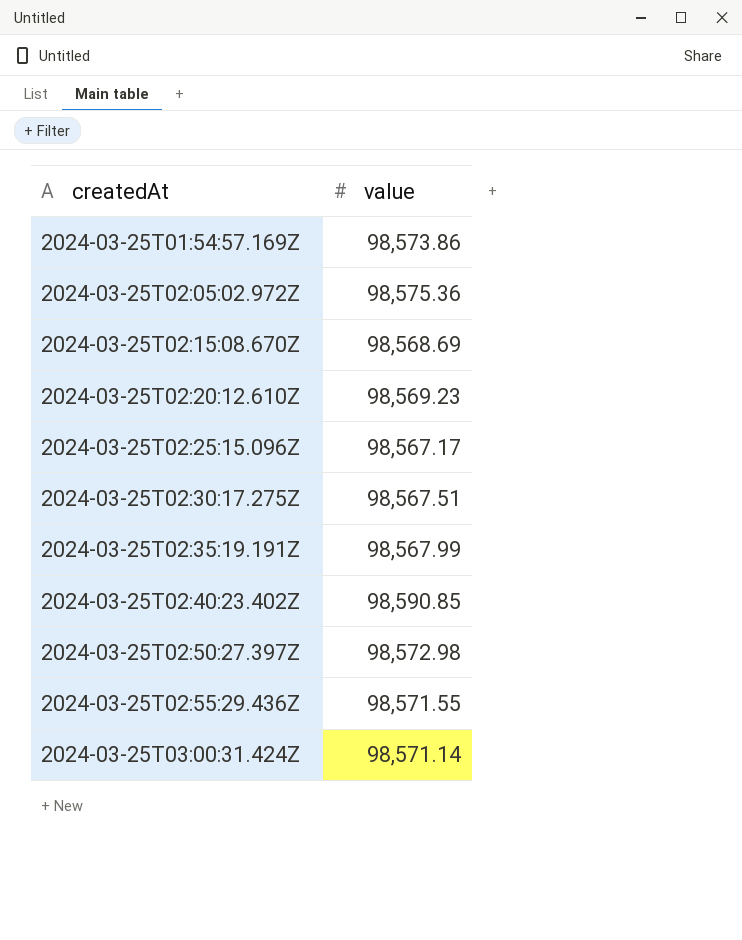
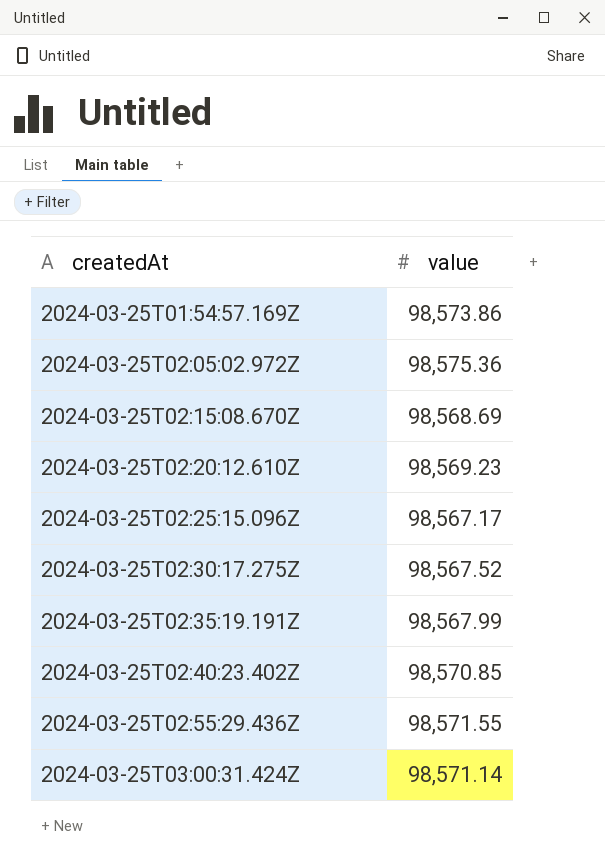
row 2024-03-25T02:50:27.397Z: 98,572.98 -> none
2024-03-25T02:30:17.275Z | value: 98,567.51 -> 98,567.52
2024-03-25T02:40:23.402Z | value: 98,590.85 -> 98,570.85

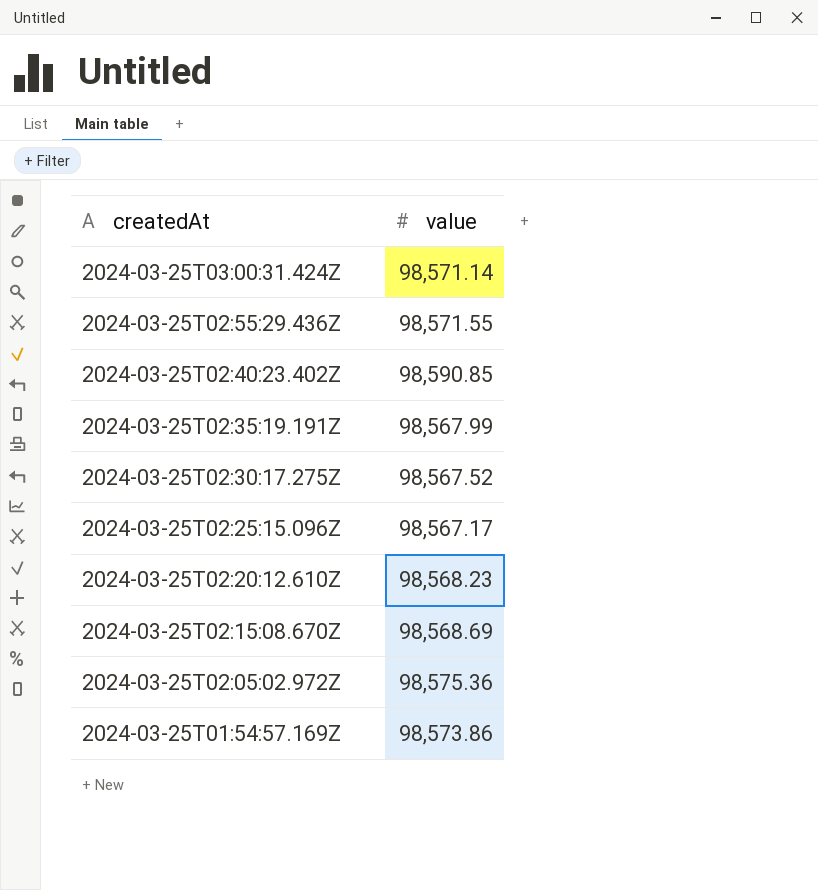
row order: createdAt ascending -> createdAt descending
2024-03-25T02:40:23.402Z | value: 98,570.85 -> 98,590.85
2024-03-25T02:20:12.610Z | value: 98,569.23 -> 98,568.23

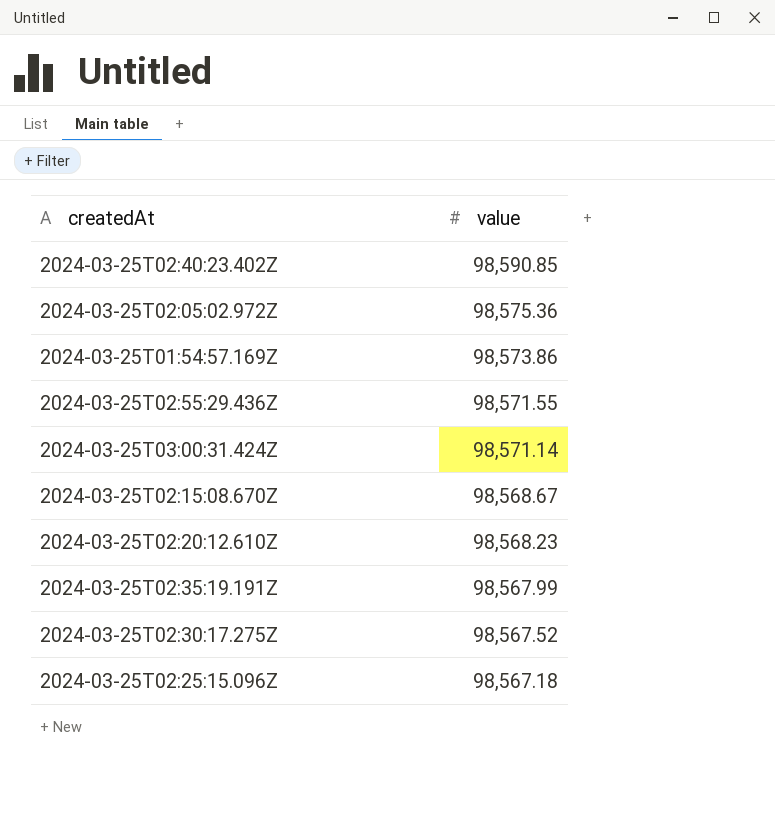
row order: createdAt descending -> value descending
2024-03-25T02:15:08.670Z | value: 98,568.69 -> 98,568.67
2024-03-25T02:25:15.096Z | value: 98,567.17 -> 98,567.18

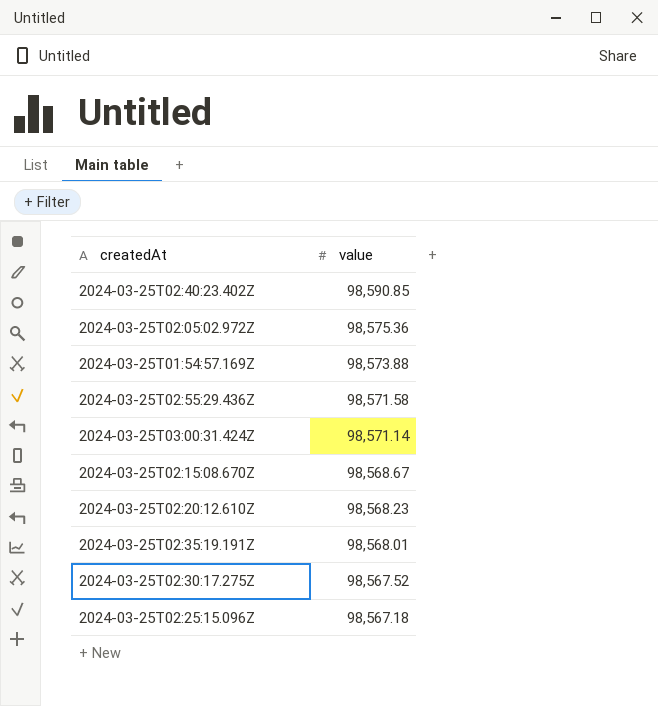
2024-03-25T01:54:57.169Z | value: 98,573.86 -> 98,573.88
2024-03-25T02:55:29.436Z | value: 98,571.55 -> 98,571.58
2024-03-25T02:35:19.191Z | value: 98,567.99 -> 98,568.01

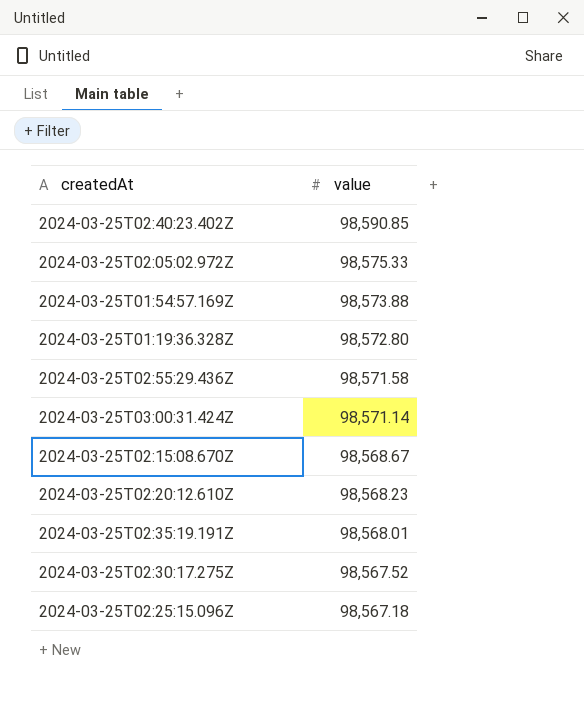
2024-03-25T02:05:02.972Z | value: 98,575.36 -> 98,575.33
row 2024-03-25T01:19:36.328Z: none -> 98,572.80

